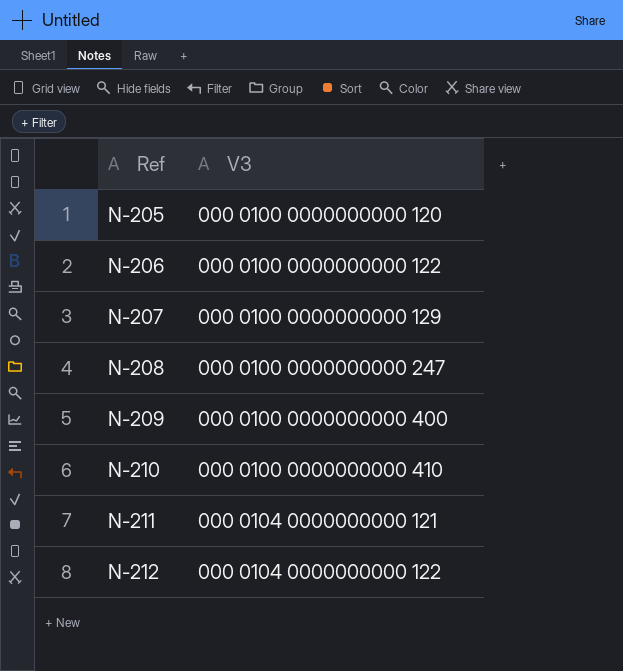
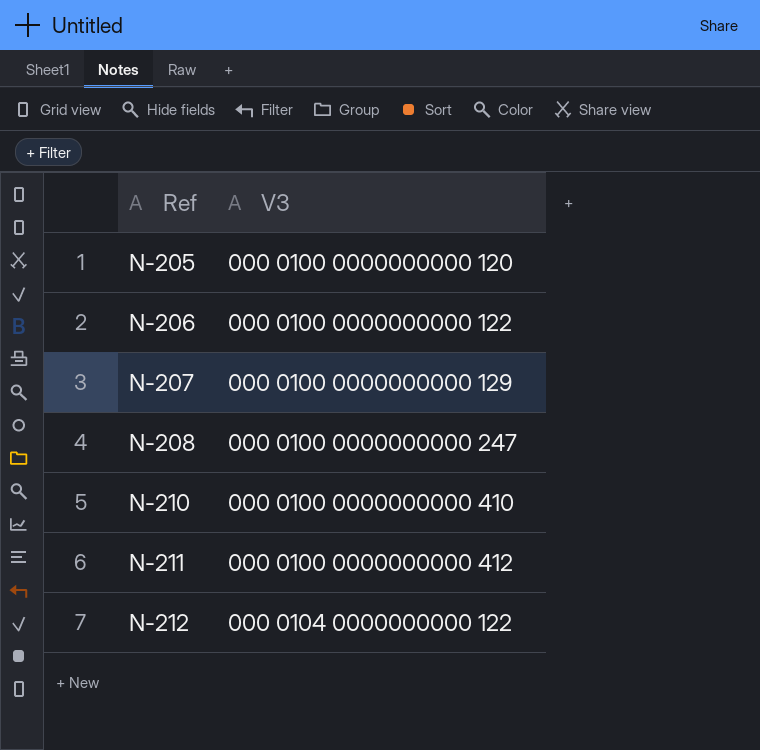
row N-209: 000 0100 0000000000 400 -> none
N-211 | V3: 000 0104 0000000000 121 -> 000 0100 0000000000 412

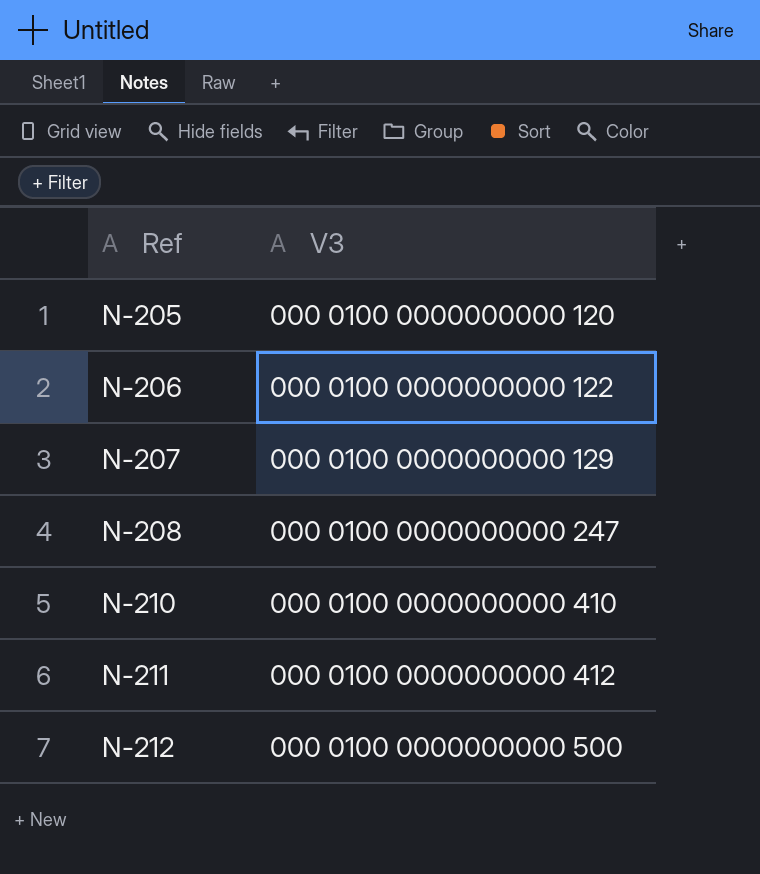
N-212 | V3: 000 0104 0000000000 122 -> 000 0100 0000000000 500

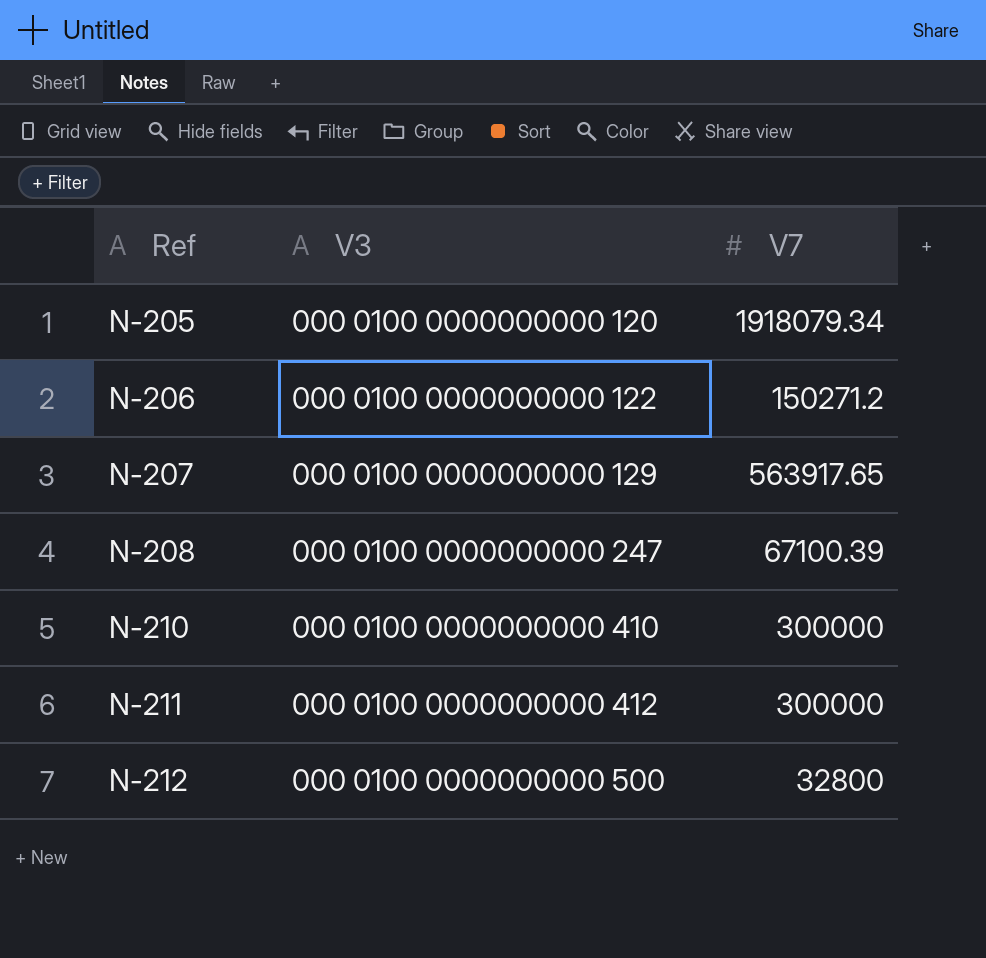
column V7 | position: none -> 3

